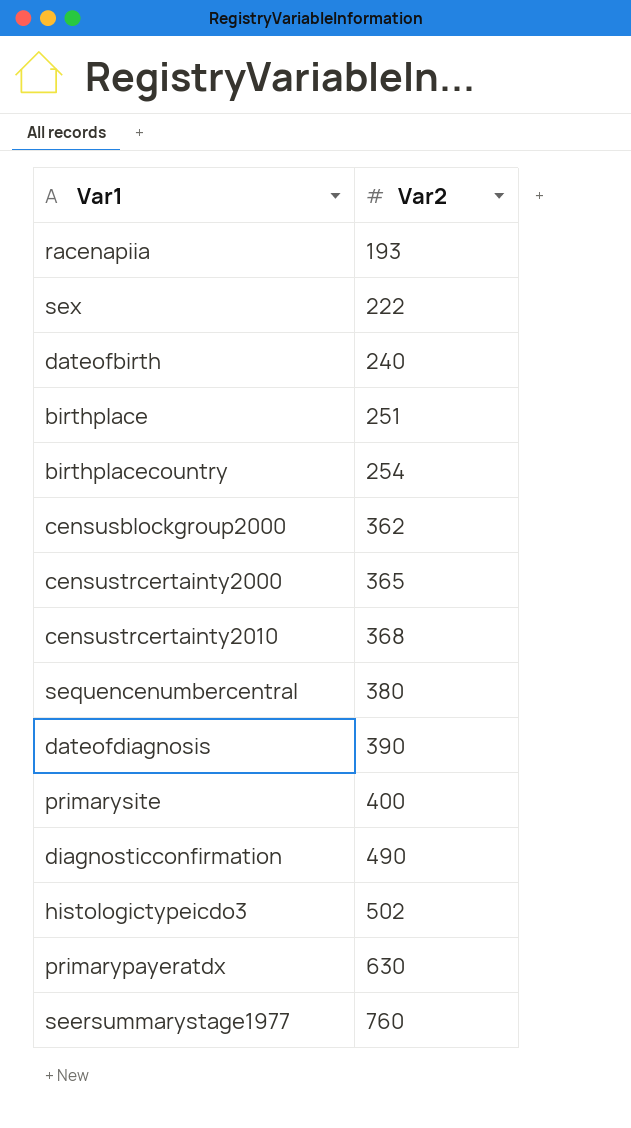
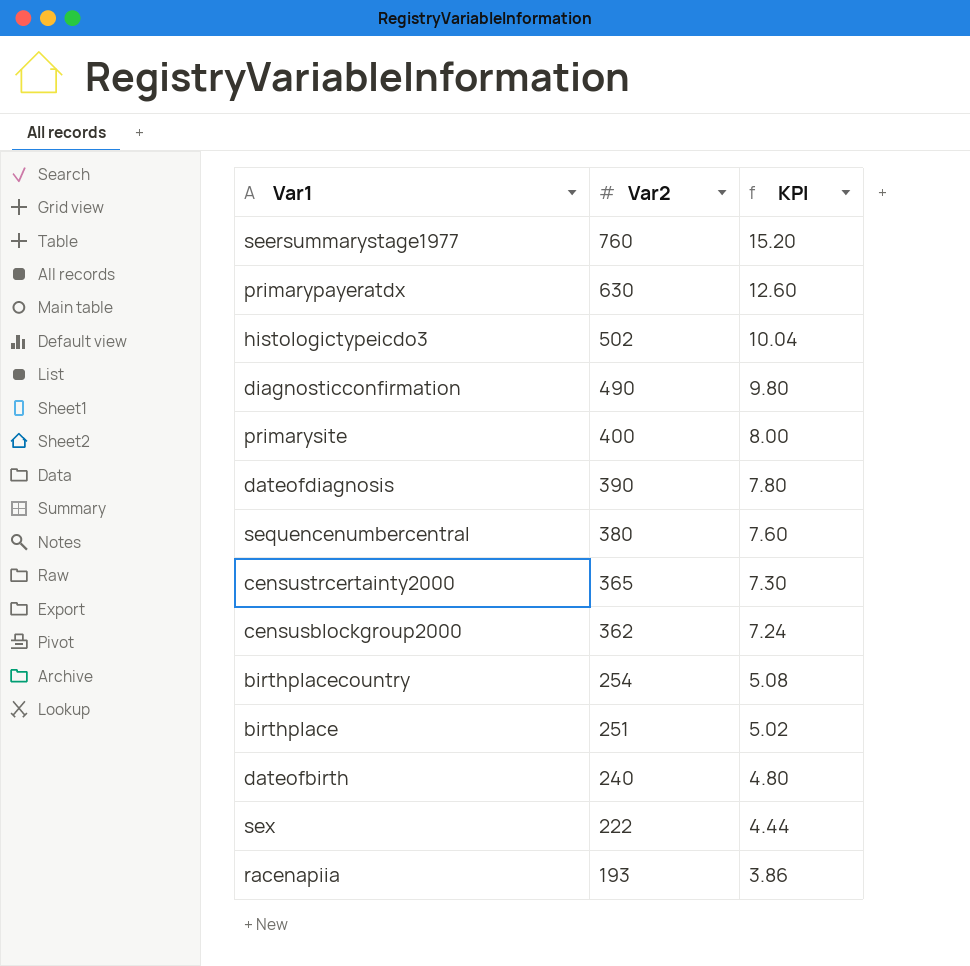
row order: Var2 ascending -> Var2 descending
column KPI | formula: none -> [Var2] * 0.02
row censustrcertainty2010: 368 -> none

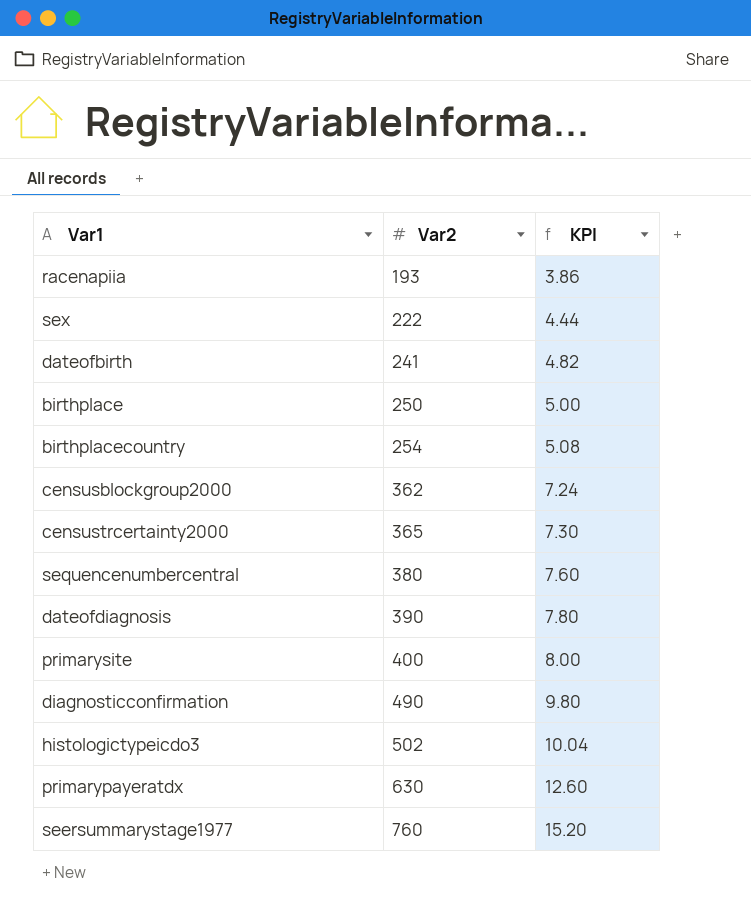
row order: Var2 descending -> Var2 ascending
dateofbirth | Var2: 240 -> 241
dateofbirth | KPI: 4.80 -> 4.82
birthplace | Var2: 251 -> 250
birthplace | KPI: 5.02 -> 5.00

